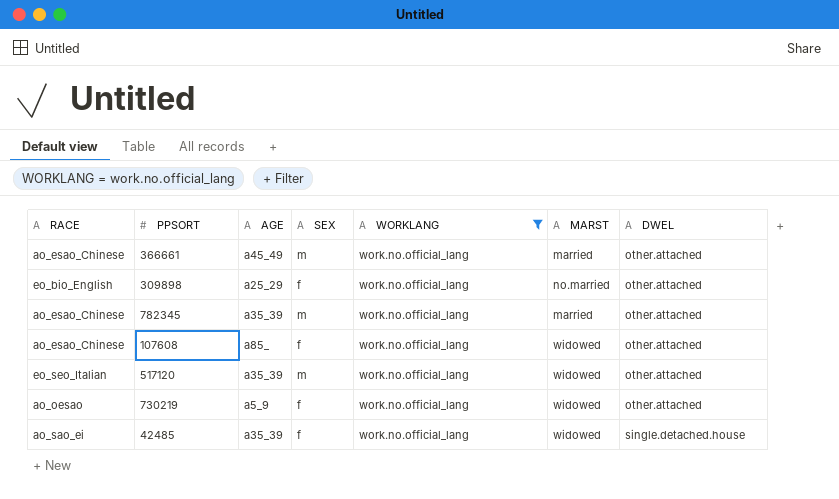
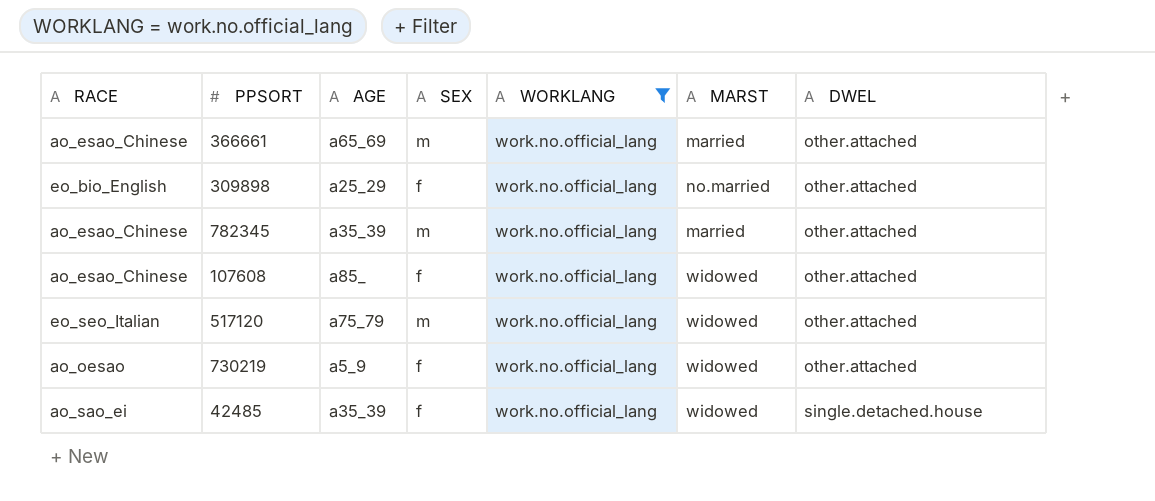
366661 | AGE: a45_49 -> a65_69
517120 | AGE: a35_39 -> a75_79

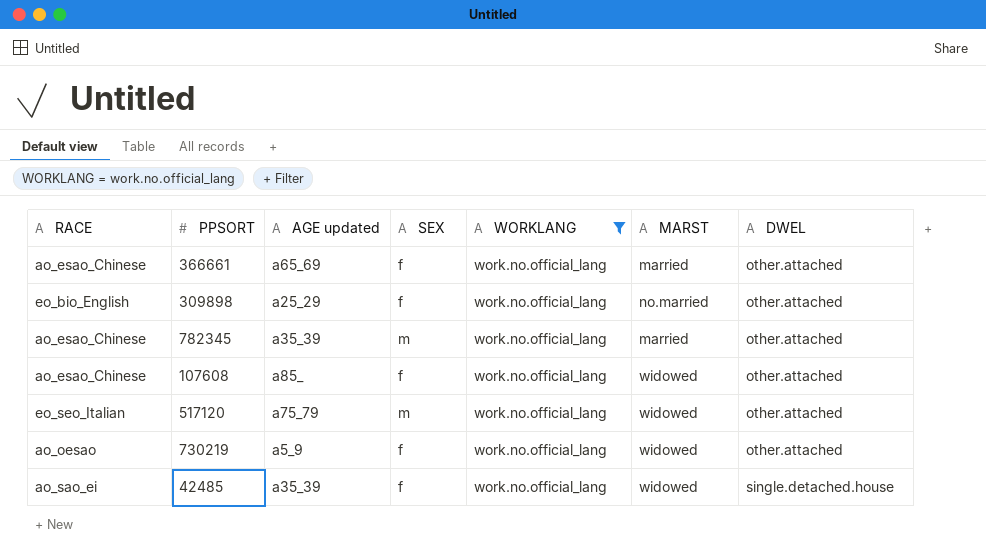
column name: AGE -> AGE updated
366661 | SEX: m -> f

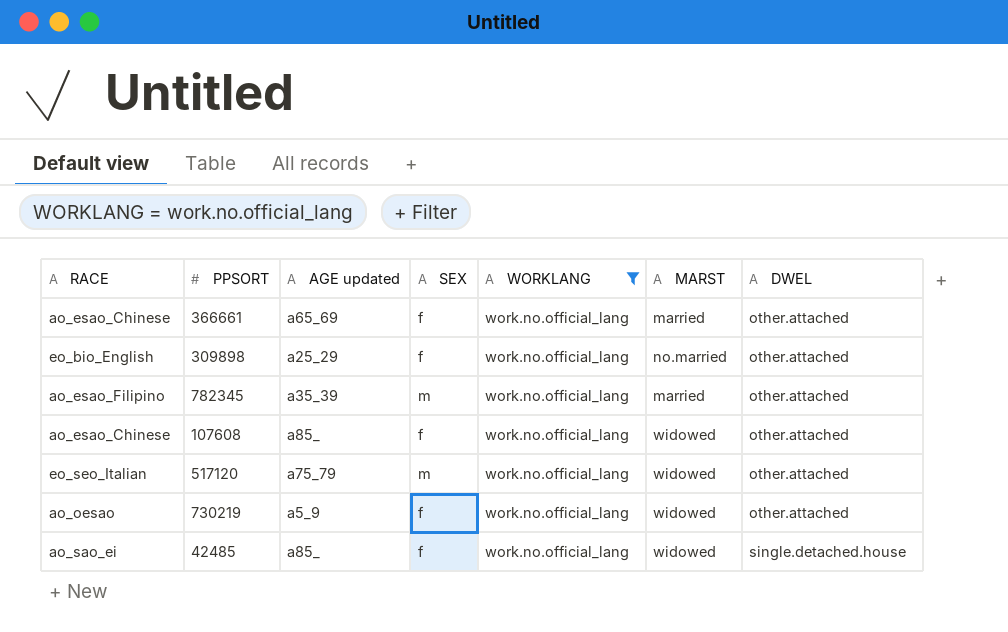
782345 | RACE: ao_esao_Chinese -> ao_esao_Filipino
42485 | AGE updated: a35_39 -> a85_

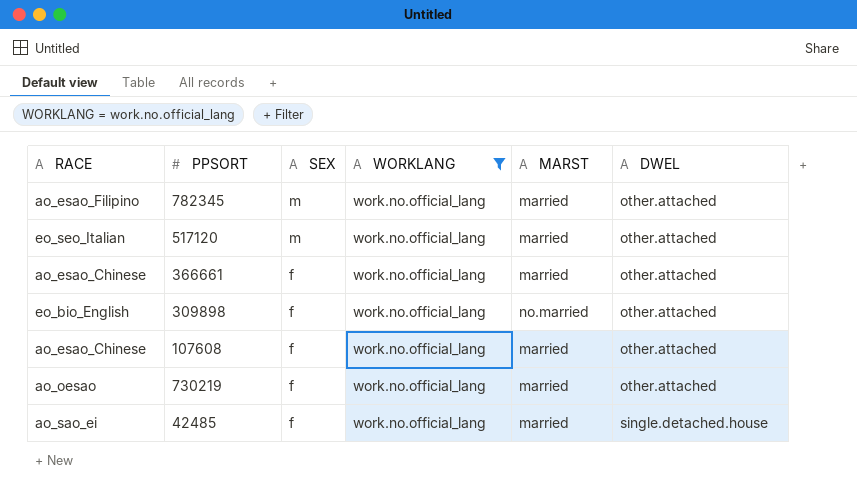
row order: DWEL ascending -> SEX descending
column AGE updated | position: 3 -> none
517120 | MARST: widowed -> married
107608 | MARST: widowed -> married
730219 | MARST: widowed -> married
42485 | MARST: widowed -> married

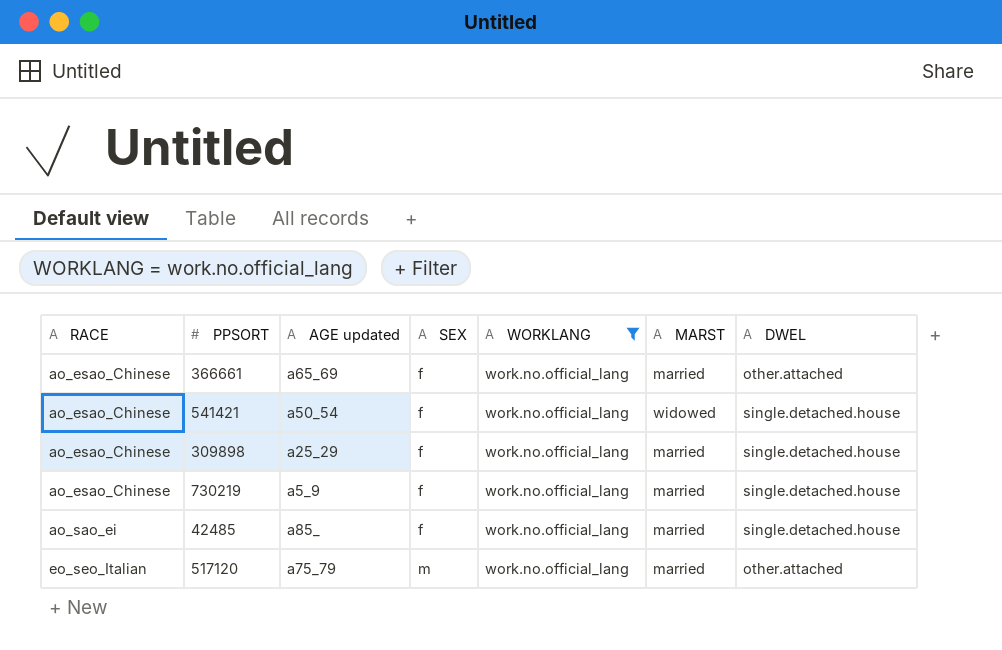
row order: SEX descending -> RACE ascending
column AGE updated | position: none -> 3
row 782345: ao_esao_Filipino | m | work.no.official_lang | married | other.attached -> none
row 107608: ao_esao_Chinese | f | work.no.official_lang | married | other.attached -> none
row 541421: none -> ao_esao_Chinese | a50_54 | f | work.no.official_lang | widowed | single.detached.house
309898 | RACE: eo_bio_English -> ao_esao_Chinese
309898 | MARST: no.married -> married
309898 | DWEL: other.attached -> single.detached.house
730219 | RACE: ao_oesao -> ao_esao_Chinese
730219 | DWEL: other.attached -> single.detached.house

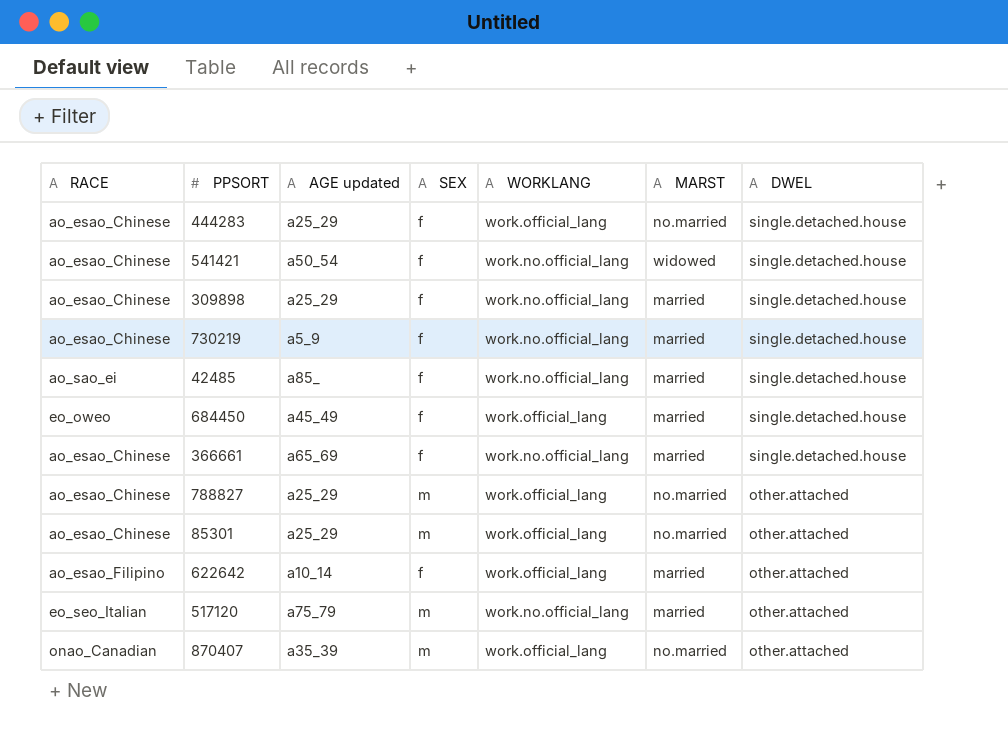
filter: WORKLANG = work.no.official_lang -> none
row order: RACE ascending -> DWEL descending
366661 | DWEL: other.attached -> single.detached.house

